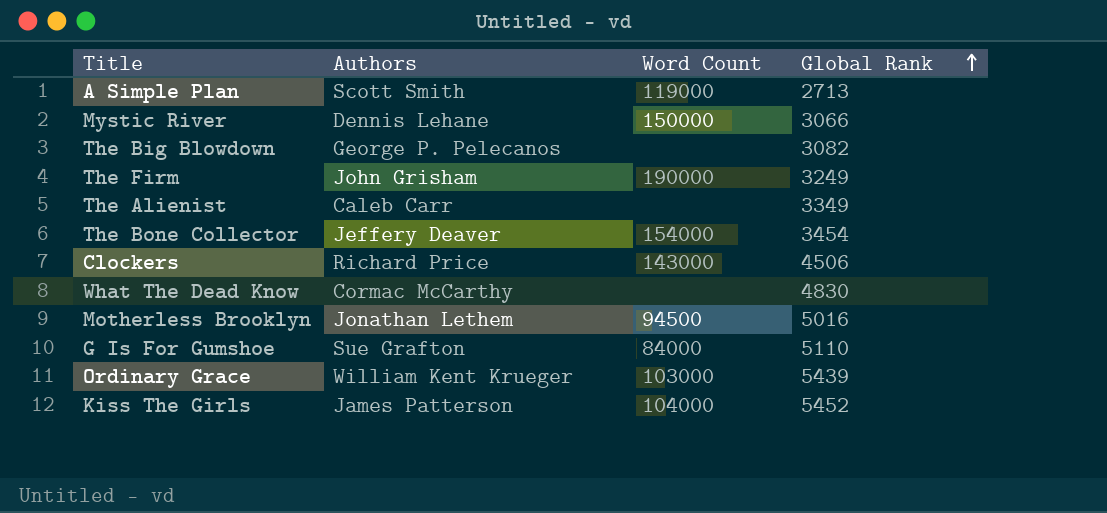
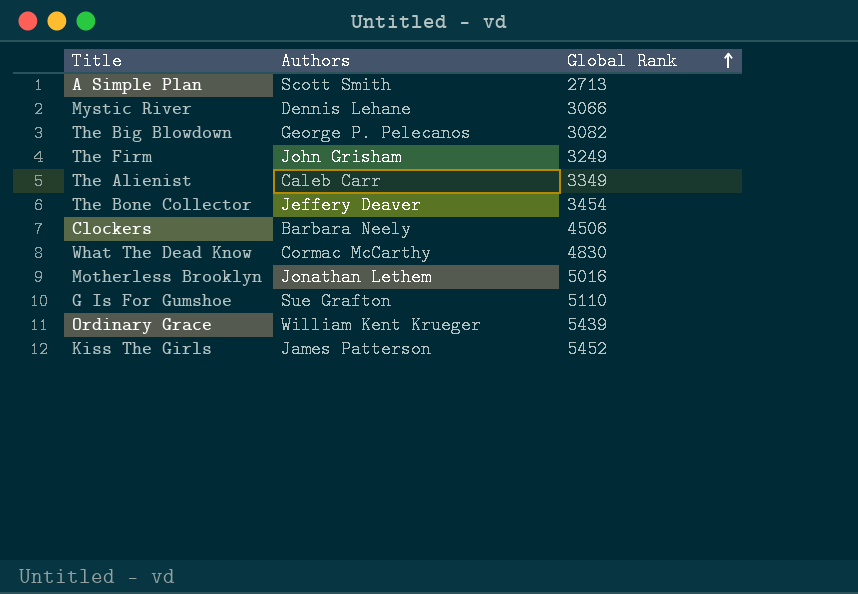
column Word Count | position: 3 -> none
Clockers | Authors: Richard Price -> Barbara Neely

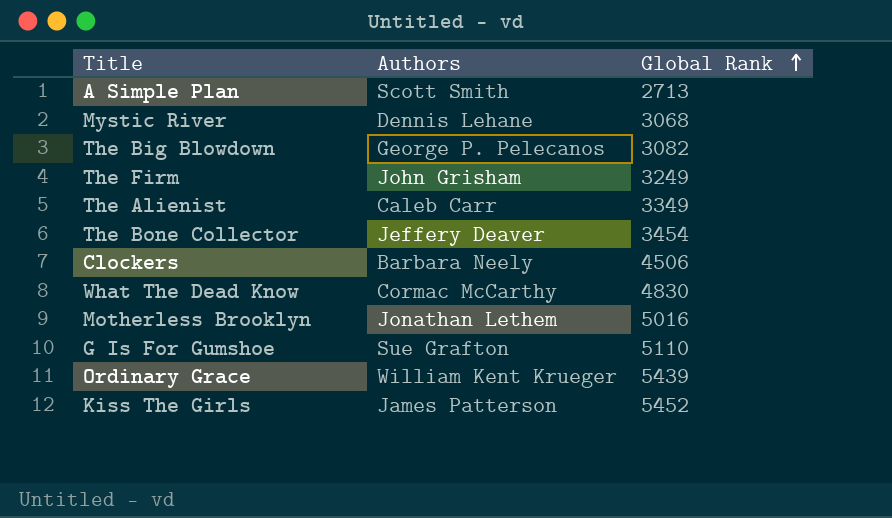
Mystic River | Global Rank: 3066 -> 3068

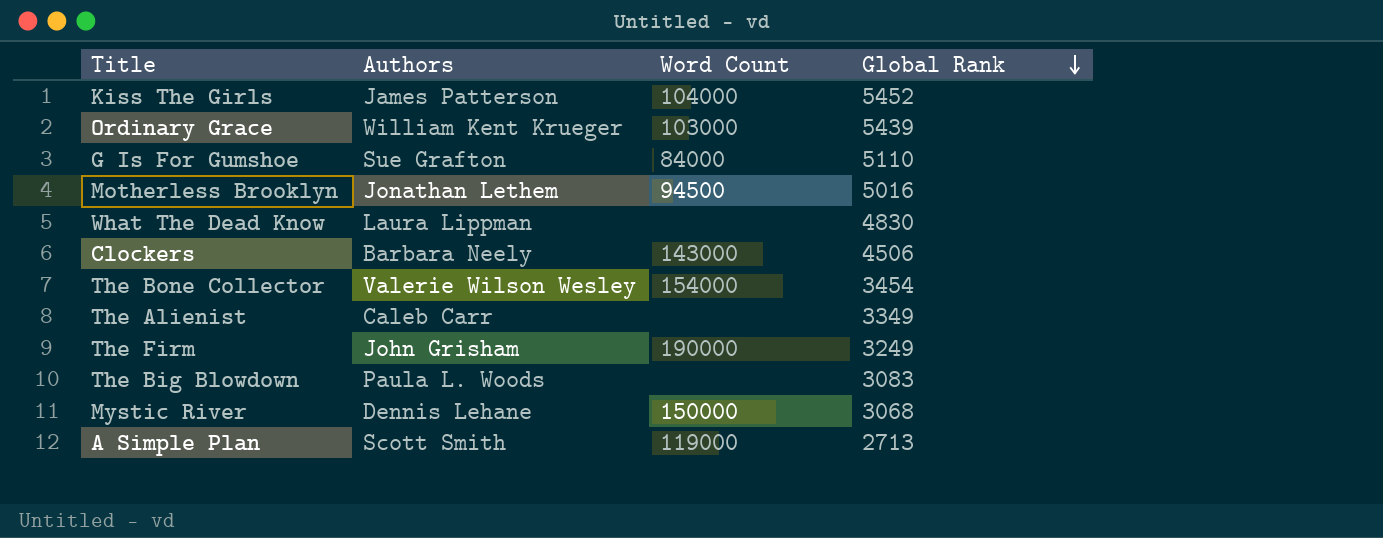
row order: Global Rank ascending -> Global Rank descending
column Word Count | position: none -> 3
What The Dead Know | Authors: Cormac McCarthy -> Laura Lippman
The Bone Collector | Authors: Jeffery Deaver -> Valerie Wilson Wesley
The Big Blowdown | Authors: George P. Pelecanos -> Paula L. Woods
The Big Blowdown | Global Rank: 3082 -> 3083

